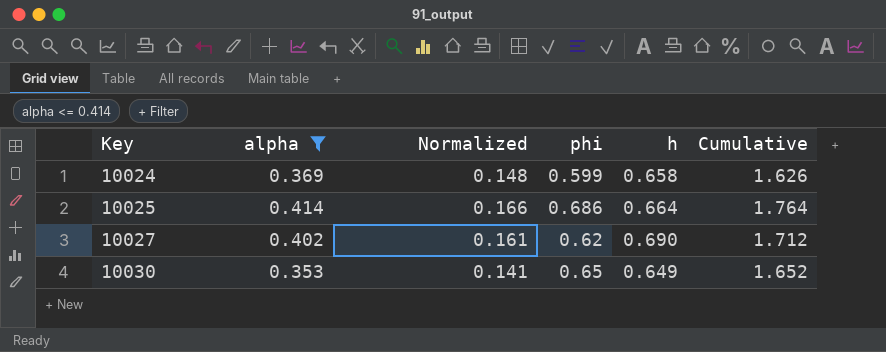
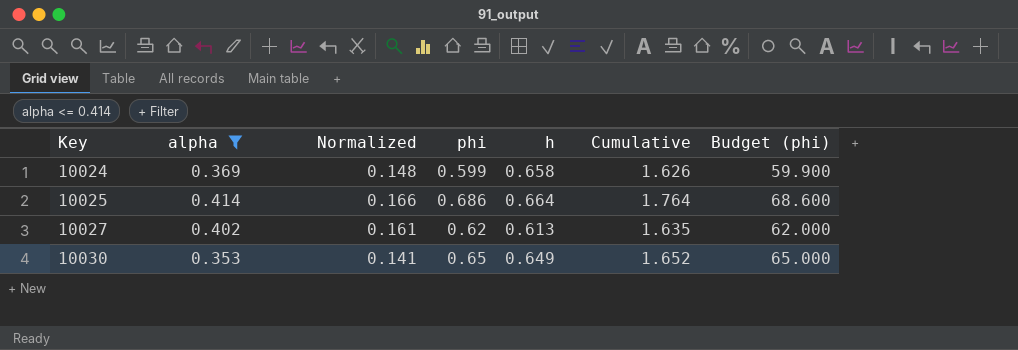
column Budget (phi) | formula: none -> [phi] * 100
10027 | h: 0.690 -> 0.613
10027 | Cumulative: 1.712 -> 1.635

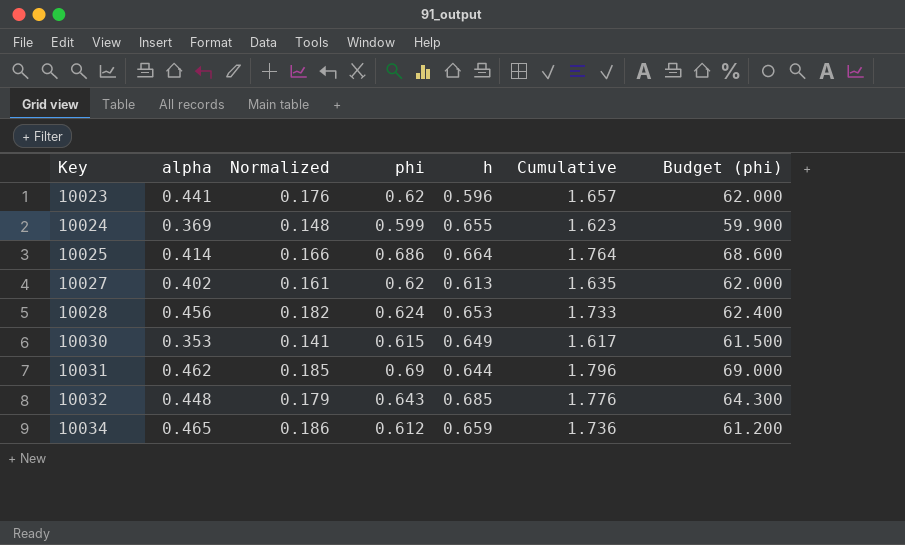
filter: alpha <= 0.414 -> none
10024 | h: 0.658 -> 0.655
10024 | Cumulative: 1.626 -> 1.623
10030 | phi: 0.65 -> 0.615
10030 | Cumulative: 1.652 -> 1.617
10030 | Budget (phi): 65.000 -> 61.500

